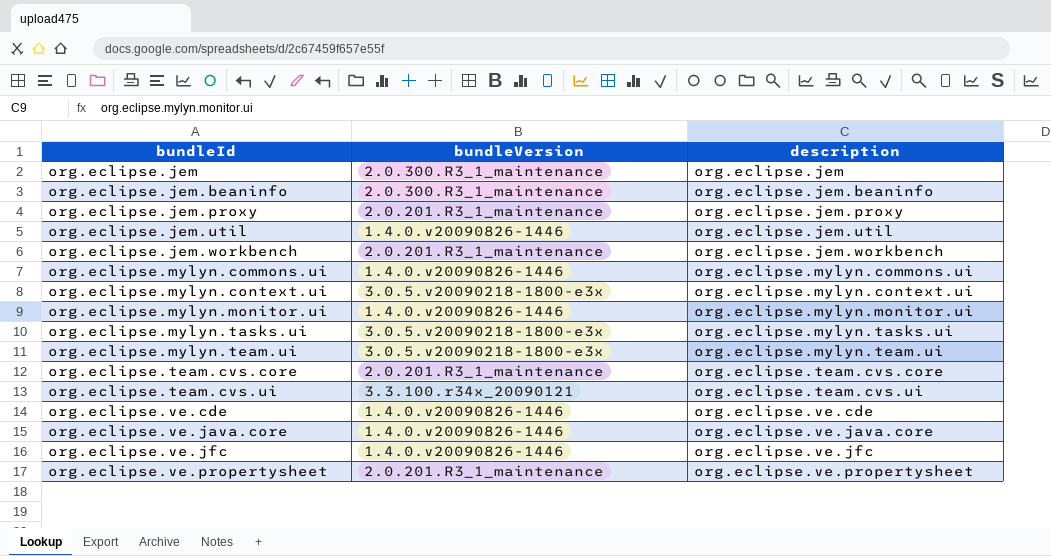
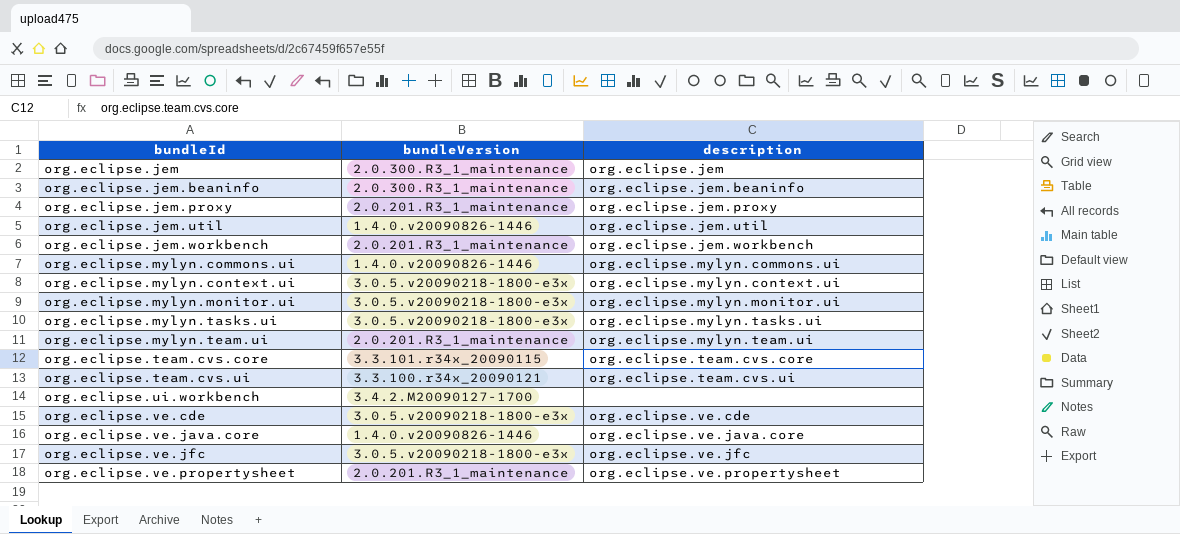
org.eclipse.mylyn.monitor.ui | bundleVersion: 1.4.0.v20090826-1446 -> 3.0.5.v20090218-1800-e3x
org.eclipse.mylyn.team.ui | bundleVersion: 3.0.5.v20090218-1800-e3x -> 2.0.201.R3_1_maintenance
org.eclipse.team.cvs.core | bundleVersion: 2.0.201.R3_1_maintenance -> 3.3.101.r34x_20090115
row org.eclipse.ui.workbench: none -> 3.4.2.M20090127-1700 | none
org.eclipse.ve.cde | bundleVersion: 1.4.0.v20090826-1446 -> 3.0.5.v20090218-1800-e3x
org.eclipse.ve.jfc | bundleVersion: 1.4.0.v20090826-1446 -> 3.0.5.v20090218-1800-e3x

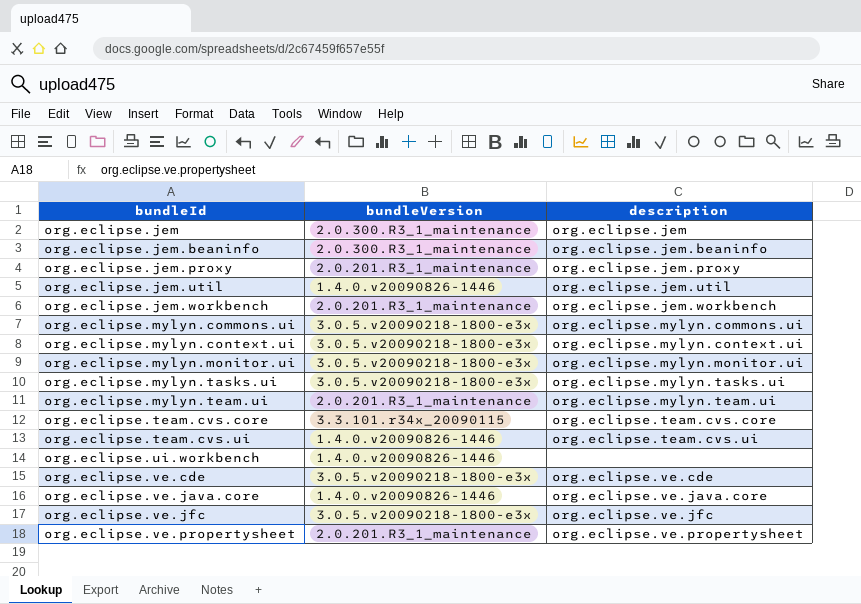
org.eclipse.mylyn.commons.ui | bundleVersion: 1.4.0.v20090826-1446 -> 3.0.5.v20090218-1800-e3x
org.eclipse.team.cvs.ui | bundleVersion: 3.3.100.r34x_20090121 -> 1.4.0.v20090826-1446
org.eclipse.ui.workbench | bundleVersion: 3.4.2.M20090127-1700 -> 1.4.0.v20090826-1446

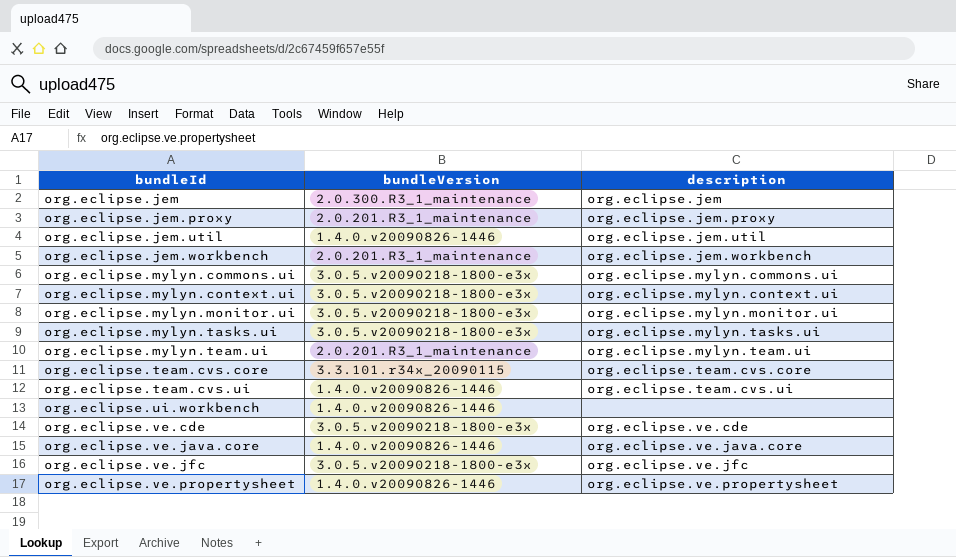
row org.eclipse.jem.beaninfo: 2.0.300.R3_1_maintenance | org.eclipse.jem.beaninfo -> none
org.eclipse.ve.propertysheet | bundleVersion: 2.0.201.R3_1_maintenance -> 1.4.0.v20090826-1446

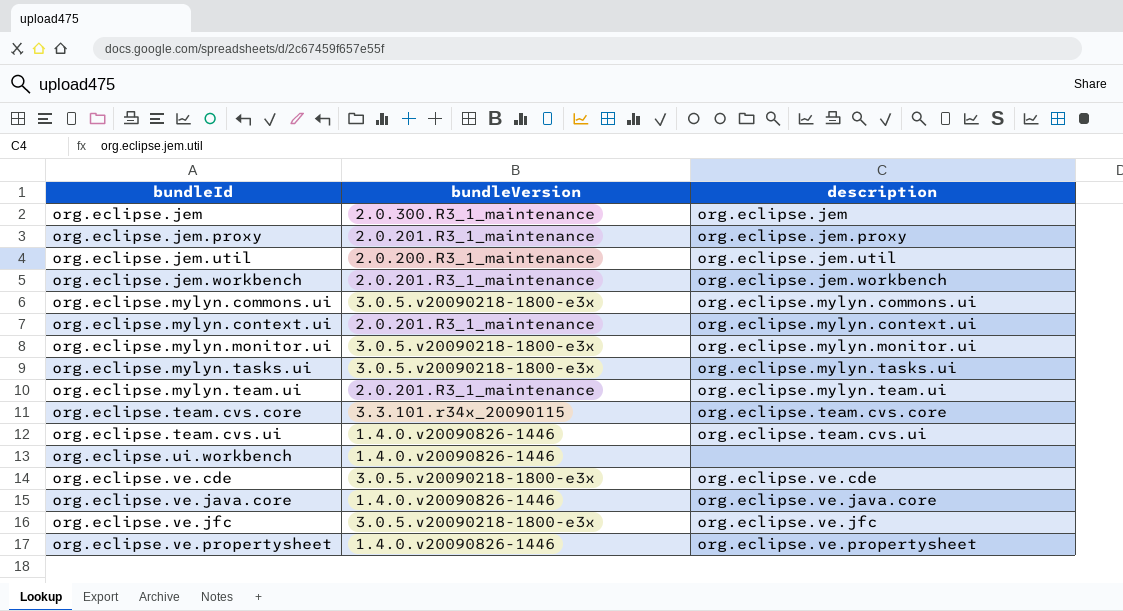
org.eclipse.jem.util | bundleVersion: 1.4.0.v20090826-1446 -> 2.0.200.R3_1_maintenance
org.eclipse.mylyn.context.ui | bundleVersion: 3.0.5.v20090218-1800-e3x -> 2.0.201.R3_1_maintenance

